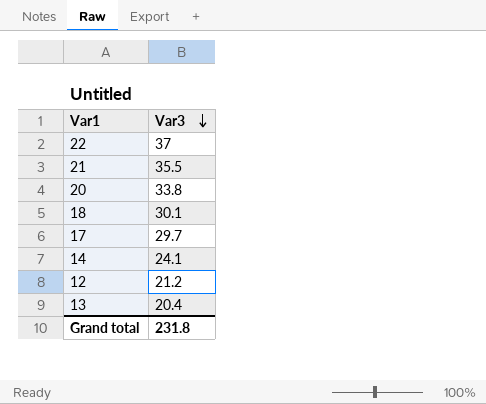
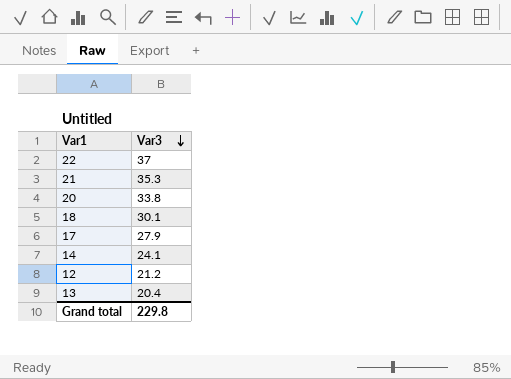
21 | Var3: 35.5 -> 35.3
17 | Var3: 29.7 -> 27.9
Grand total | Var3: 231.8 -> 229.8

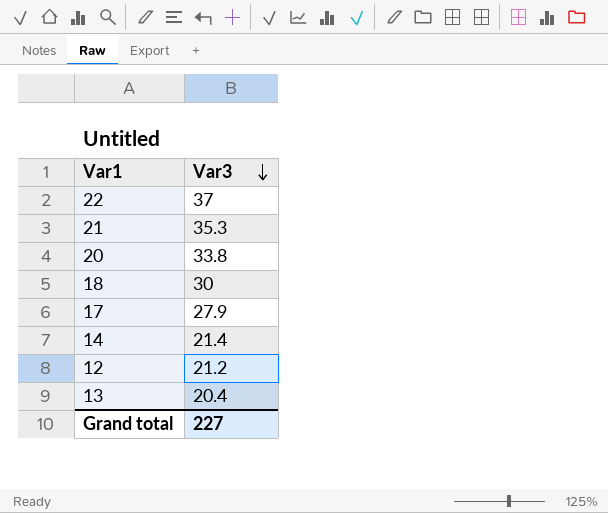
18 | Var3: 30.1 -> 30
14 | Var3: 24.1 -> 21.4
Grand total | Var3: 229.8 -> 227

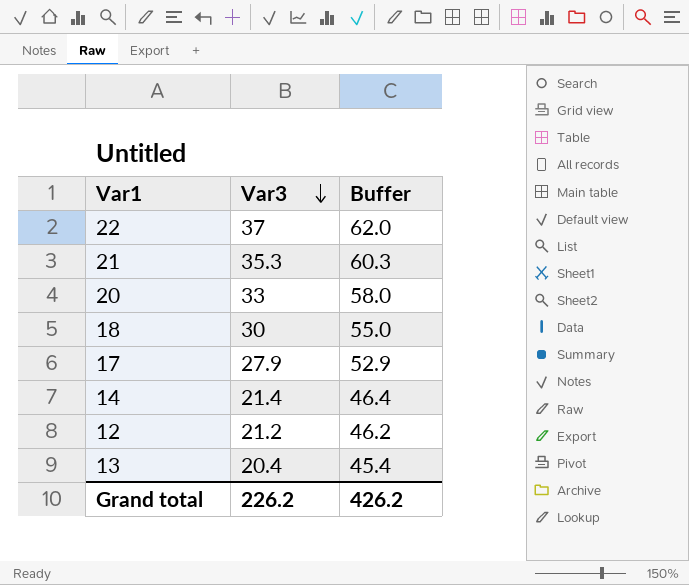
column Buffer | formula: none -> [Var3] + 25
20 | Var3: 33.8 -> 33
Grand total | Var3: 227 -> 226.2

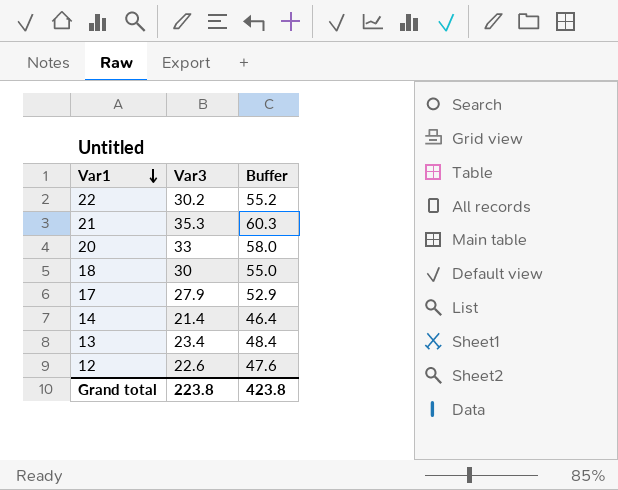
row order: Var3 descending -> Var1 descending
22 | Var3: 37 -> 30.2
22 | Buffer: 62.0 -> 55.2
13 | Var3: 20.4 -> 23.4
13 | Buffer: 45.4 -> 48.4
12 | Var3: 21.2 -> 22.6
12 | Buffer: 46.2 -> 47.6
Grand total | Var3: 226.2 -> 223.8
Grand total | Buffer: 426.2 -> 423.8

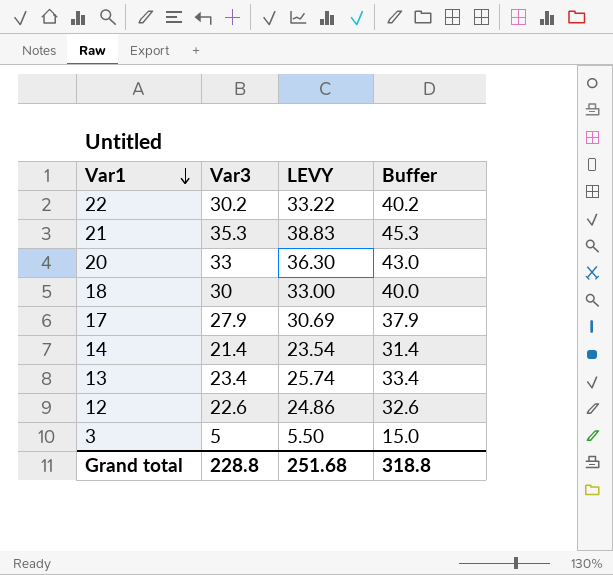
column LEVY | formula: none -> [Var3] * 1.1
column Buffer | formula: [Var3] + 25 -> [Var3] + 10
row 3: none -> 5 | 5.50 | 15.0
Grand total | Var3: 223.8 -> 228.8
Grand total | Buffer: 423.8 -> 318.8

